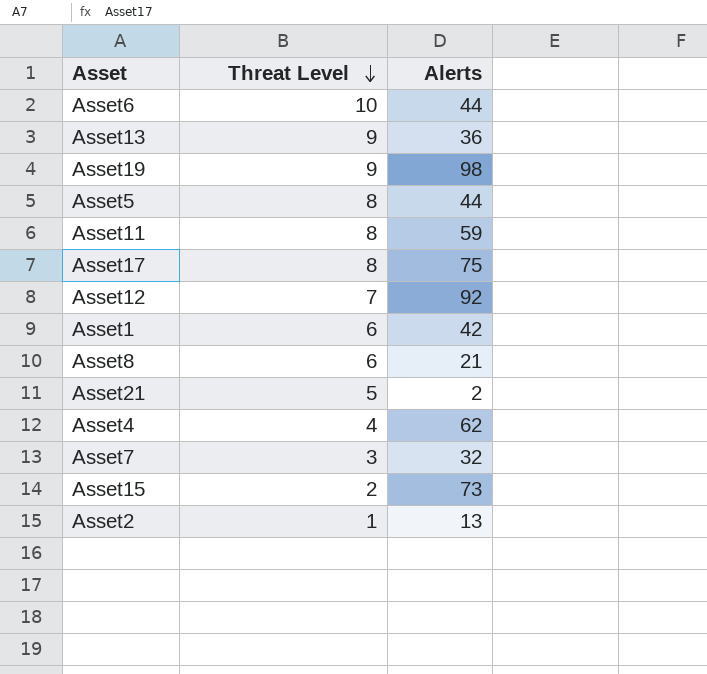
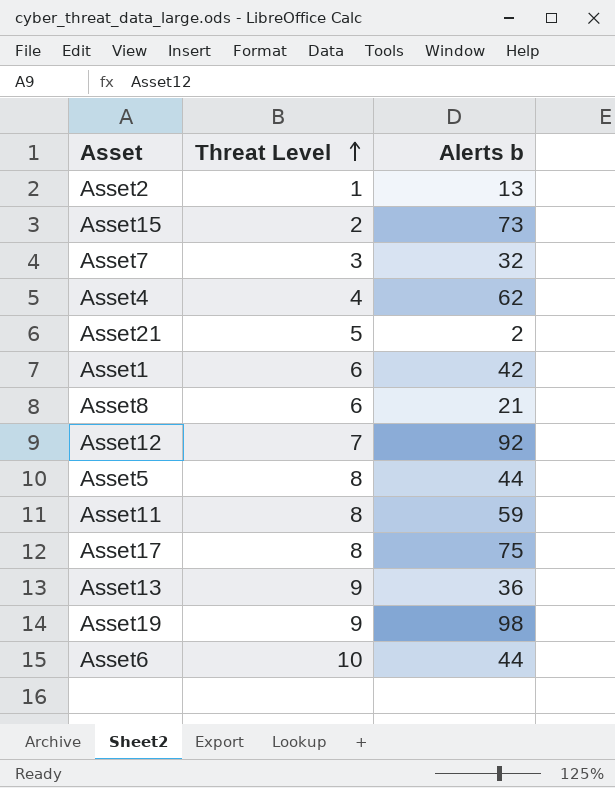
row order: Threat Level descending -> Threat Level ascending
column name: Alerts -> Alerts b

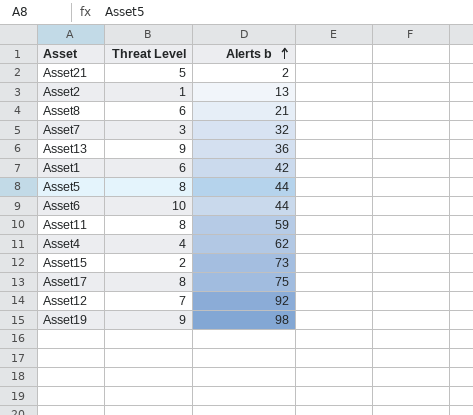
row order: Threat Level ascending -> Alerts b ascending

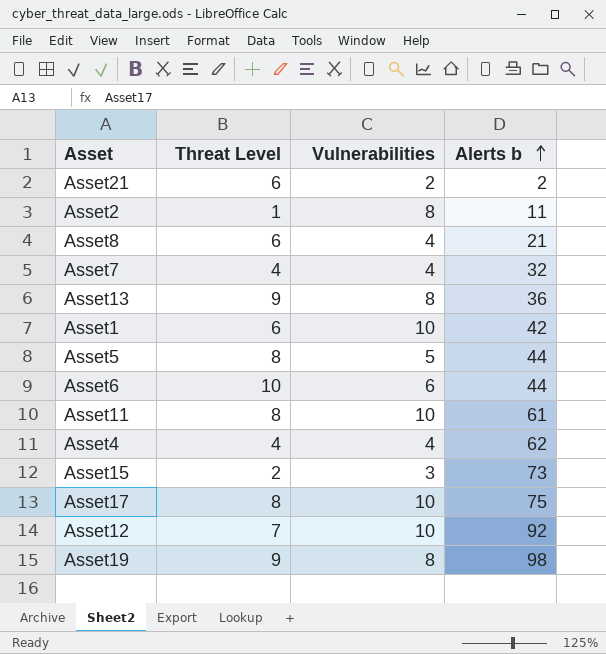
column Vulnerabilities | position: none -> 3
Asset21 | Threat Level: 5 -> 6
Asset2 | Alerts b: 13 -> 11
Asset7 | Threat Level: 3 -> 4
Asset11 | Alerts b: 59 -> 61

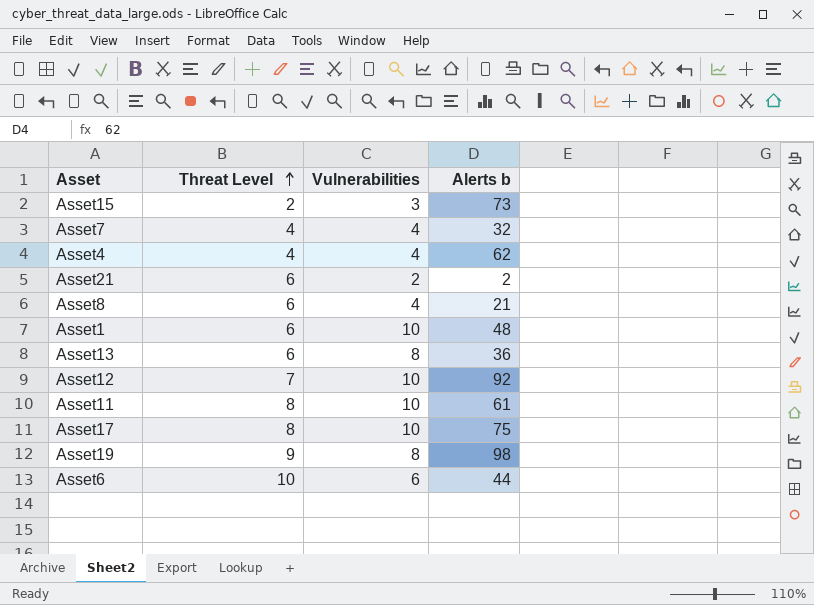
row order: Alerts b ascending -> Threat Level ascending
row Asset2: 1 | 8 | 11 -> none
row Asset5: 8 | 5 | 44 -> none
Asset1 | Alerts b: 42 -> 48
Asset13 | Threat Level: 9 -> 6

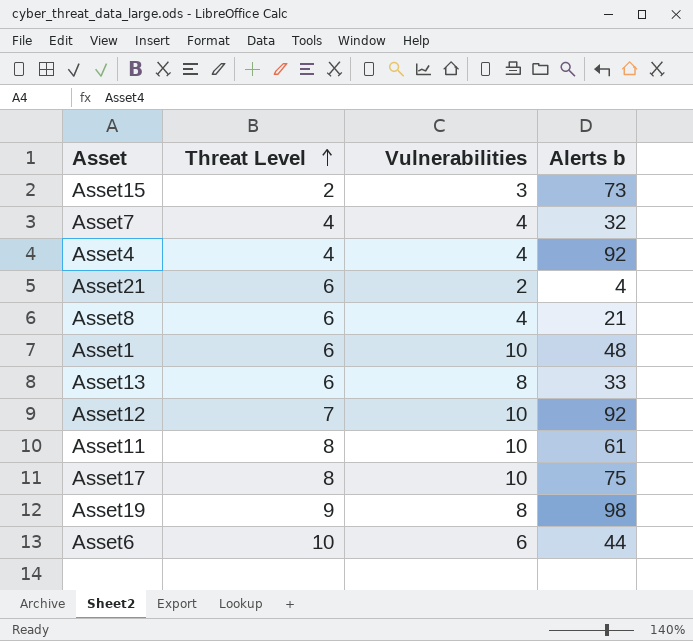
Asset4 | Alerts b: 62 -> 92
Asset21 | Alerts b: 2 -> 4
Asset13 | Alerts b: 36 -> 33

